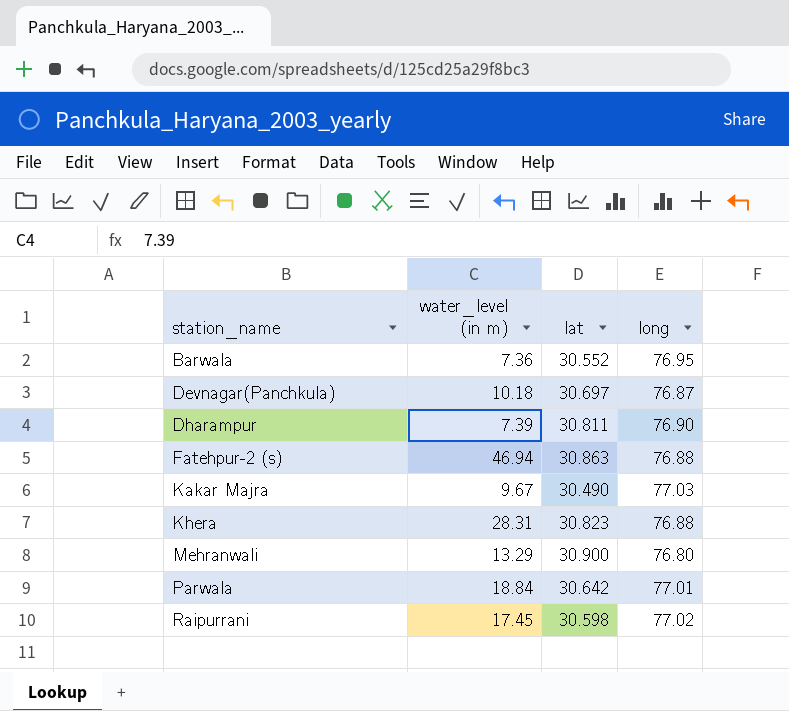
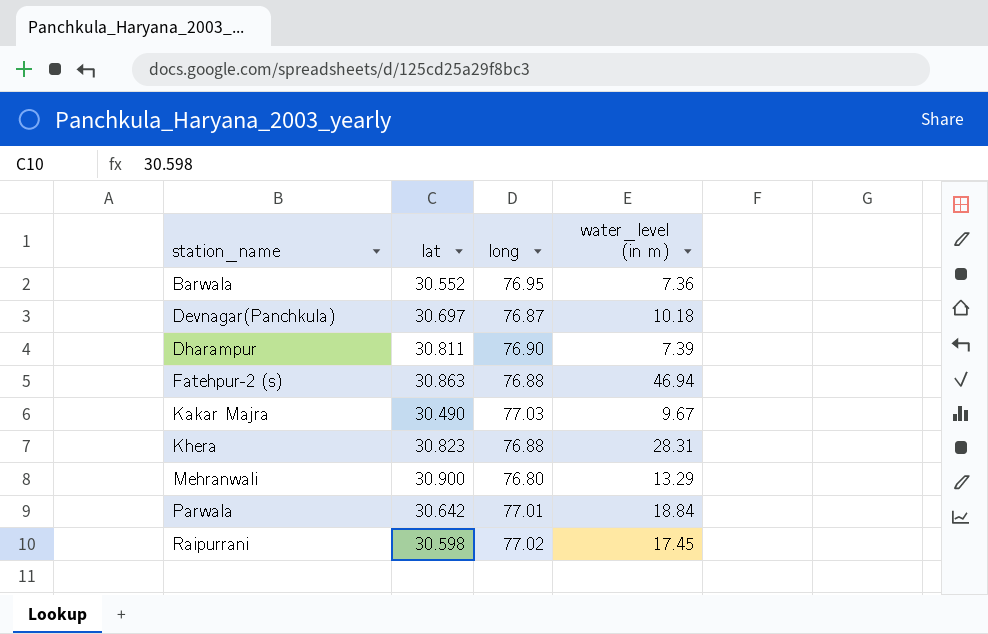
column water_level (in m) | position: 2 -> 4

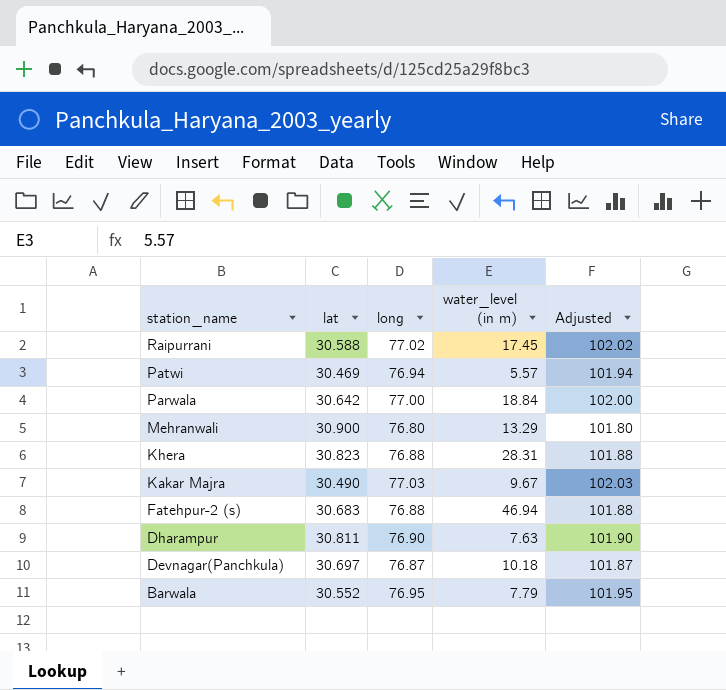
row order: station_name ascending -> station_name descending
column Adjusted | formula: none -> [long] + 25
Raipurrani | lat: 30.598 -> 30.588
row Patwi: none -> 30.469 | 76.94 | 5.57 | 101.94
Parwala | long: 77.01 -> 77.00
Fatehpur-2 (s) | lat: 30.863 -> 30.683
Dharampur | water_level (in m): 7.39 -> 7.63
Barwala | water_level (in m): 7.36 -> 7.79

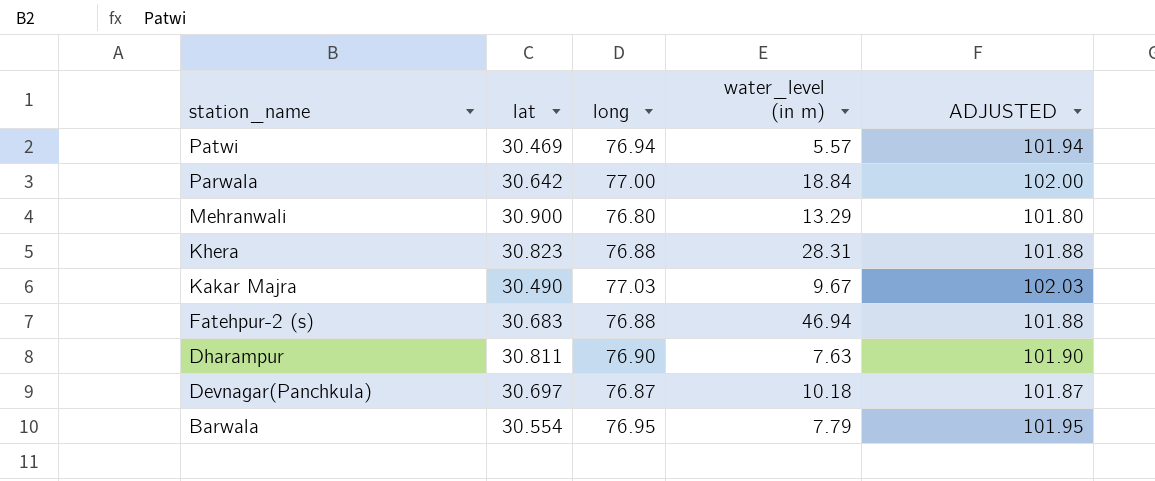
column name: Adjusted -> ADJUSTED
row Raipurrani: 30.588 | 77.02 | 17.45 | 102.02 -> none
Barwala | lat: 30.552 -> 30.554

